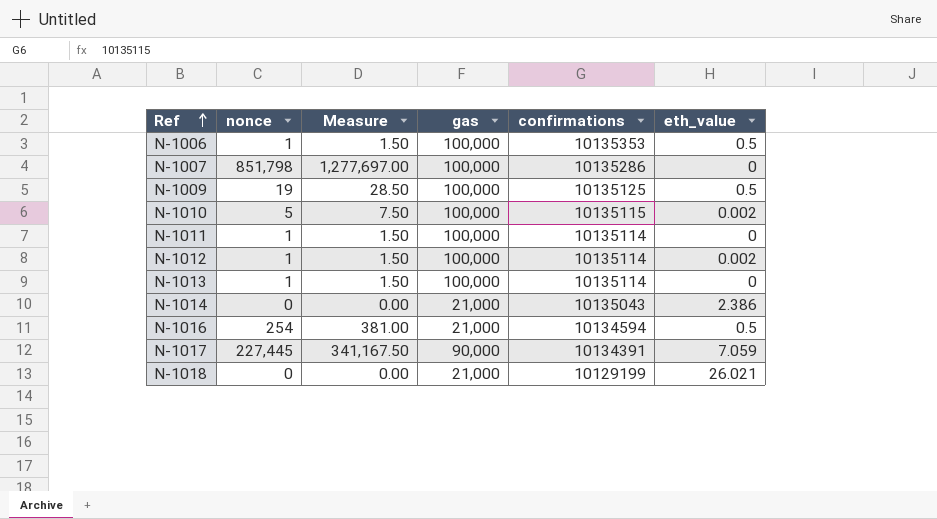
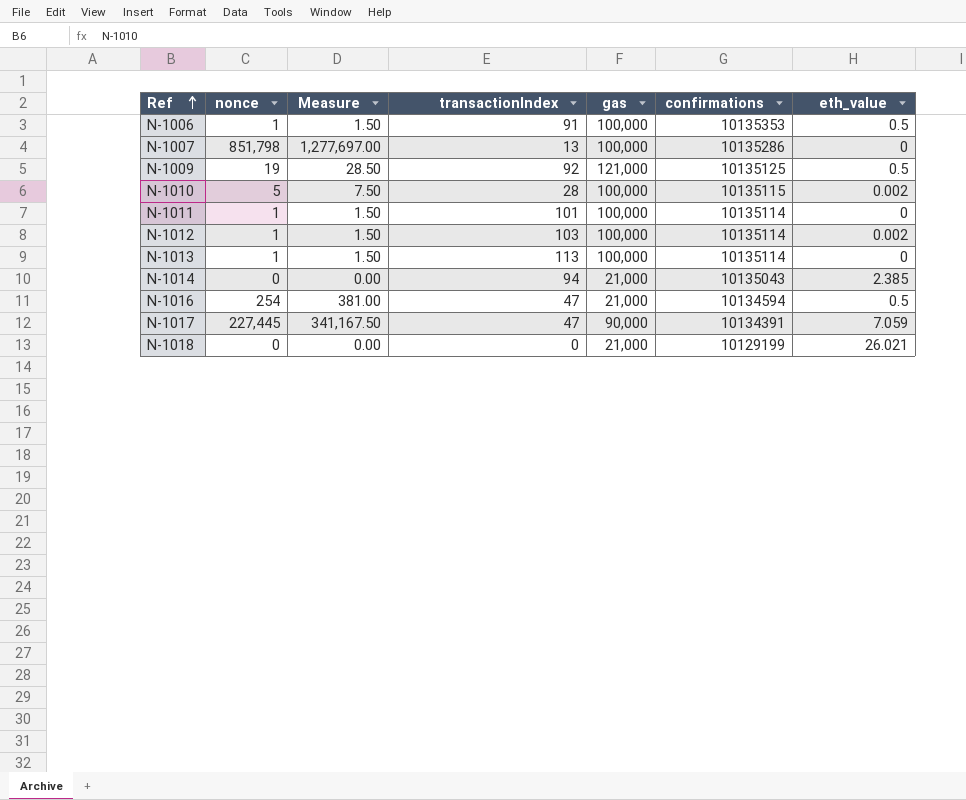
column transactionIndex | position: none -> 4
N-1009 | gas: 100,000 -> 121,000
N-1014 | eth_value: 2.386 -> 2.385

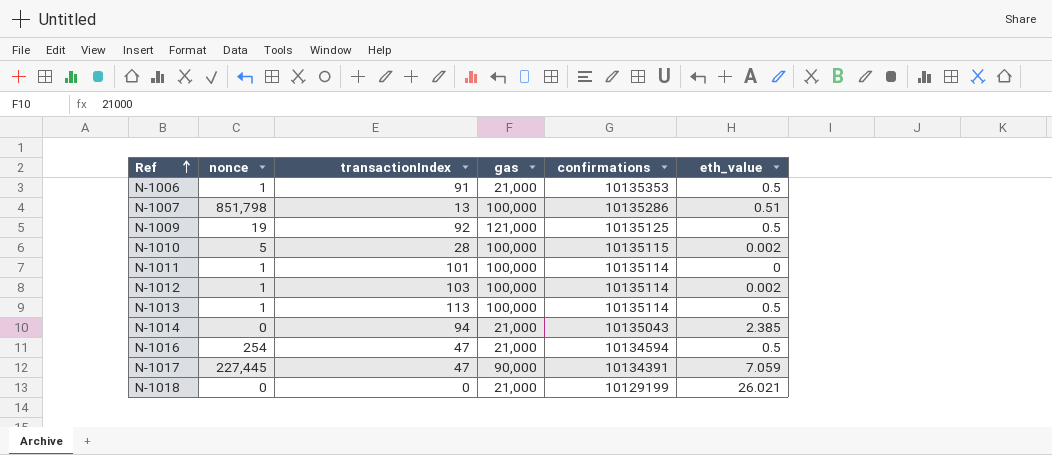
column Measure | formula: [nonce] * 1.5 -> none
N-1006 | gas: 100,000 -> 21,000
N-1007 | eth_value: 0 -> 0.51
N-1013 | eth_value: 0 -> 0.5

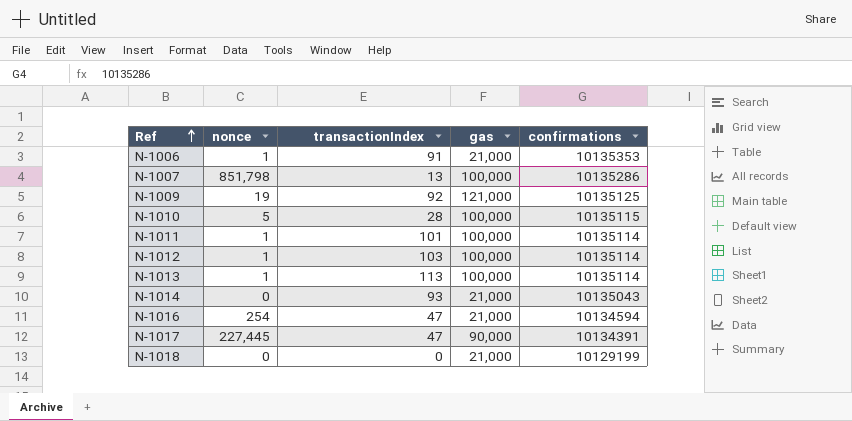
column eth_value | position: 6 -> none
N-1014 | transactionIndex: 94 -> 93

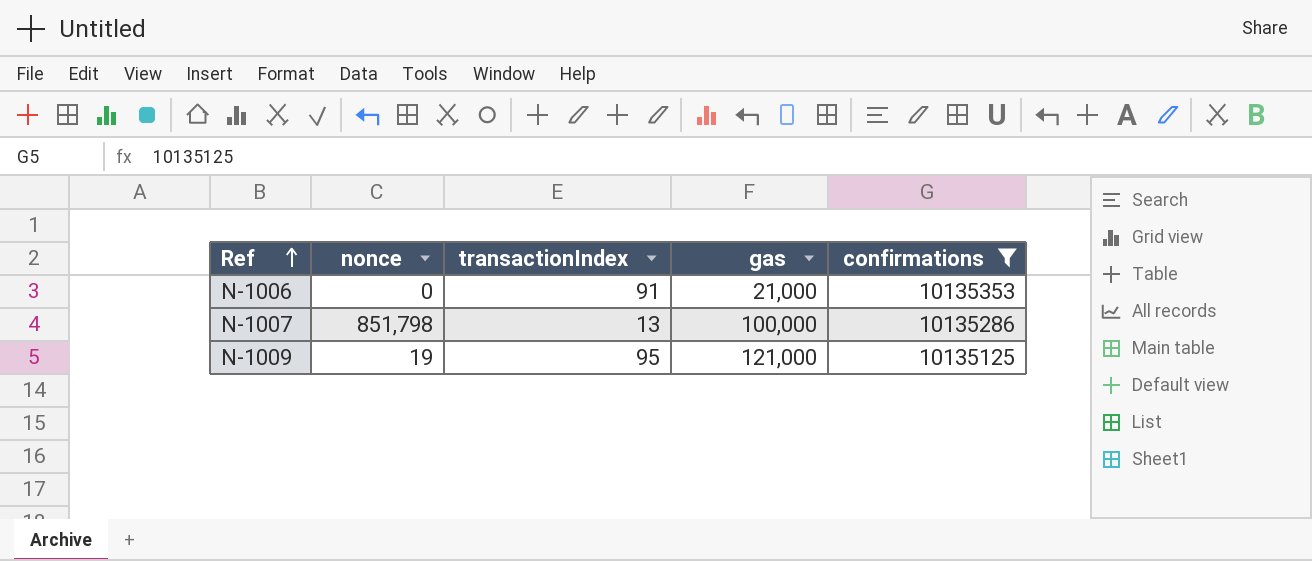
filter: none -> confirmations >= 10135125
N-1006 | nonce: 1 -> 0
N-1009 | transactionIndex: 92 -> 95

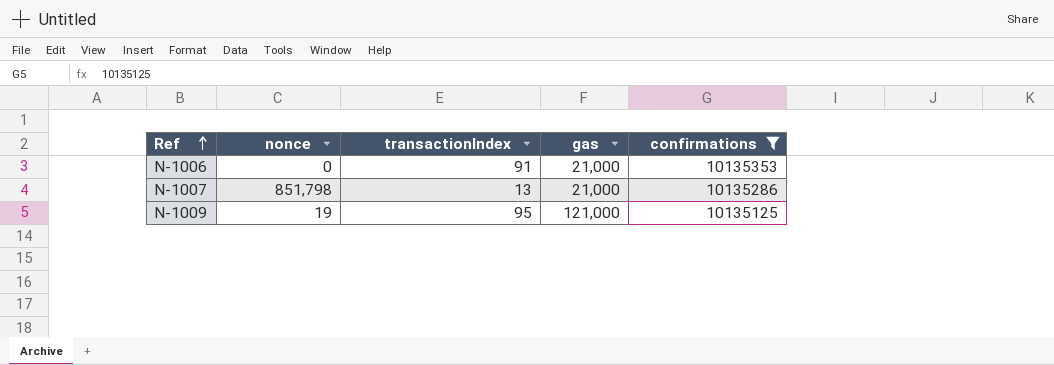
N-1007 | gas: 100,000 -> 21,000

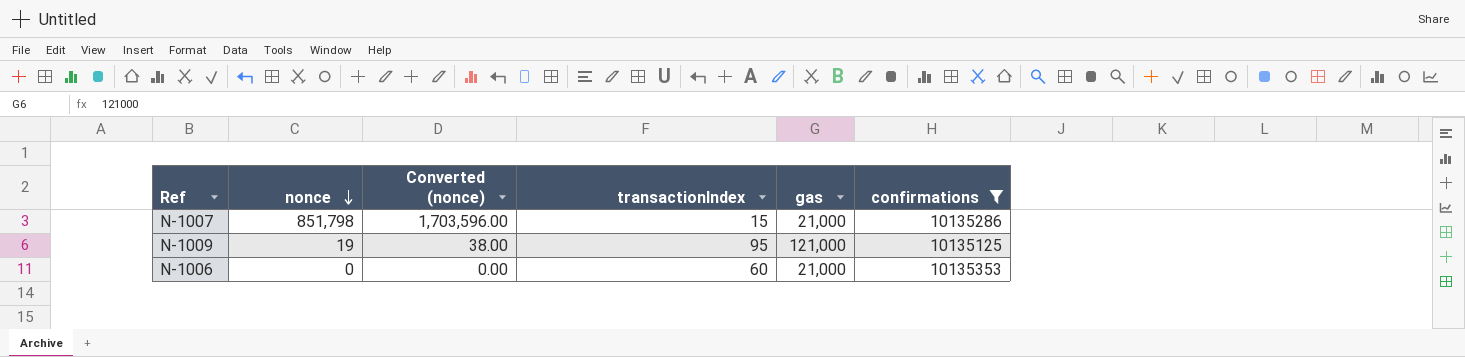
row order: Ref ascending -> nonce descending
column Converted (nonce) | formula: none -> [nonce] * 2
N-1007 | transactionIndex: 13 -> 15
N-1006 | transactionIndex: 91 -> 60

